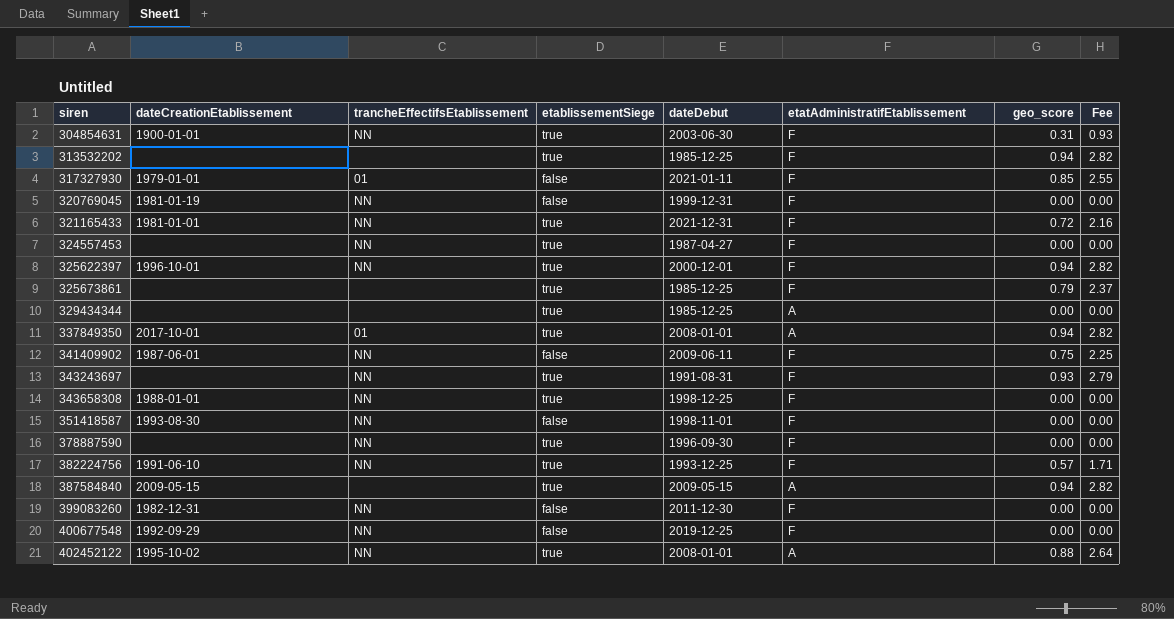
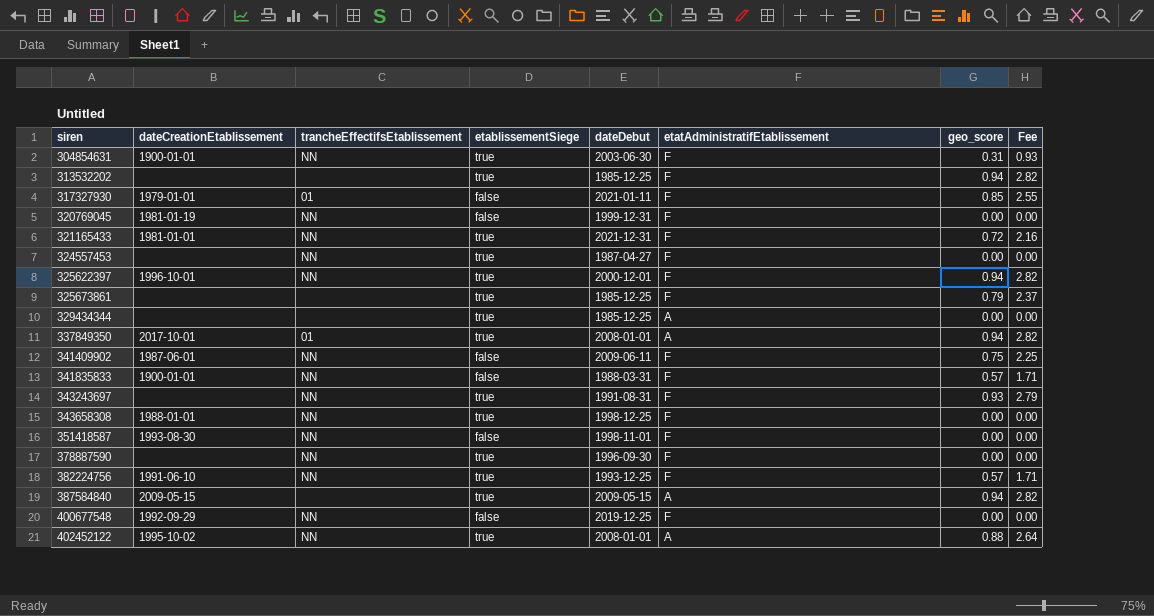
row 399083260: 1982-12-31 | NN | false | 2011-12-30 | F | 0.00 | 0.00 -> none
row 341835833: none -> 1900-01-01 | NN | false | 1988-03-31 | F | 0.57 | 1.71

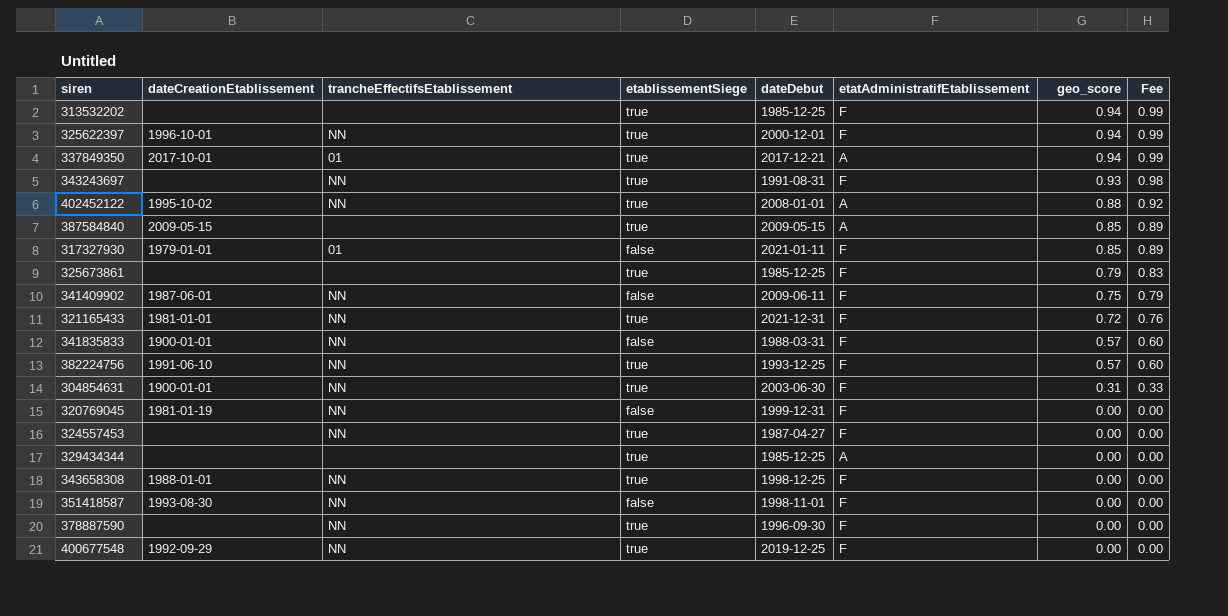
row order: siren ascending -> geo_score descending
column Fee | formula: [geo_score] * 3 -> [geo_score] * 1.05
337849350 | dateDebut: 2008-01-01 -> 2017-12-21
387584840 | geo_score: 0.94 -> 0.85
400677548 | etablissementSiege: false -> true

